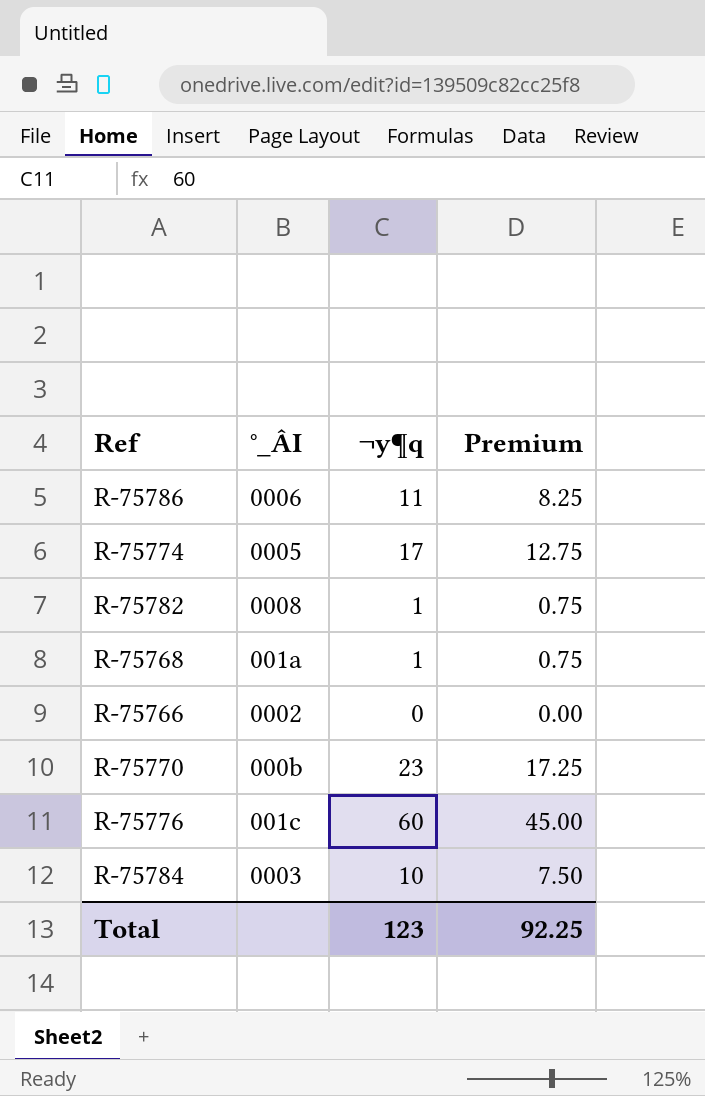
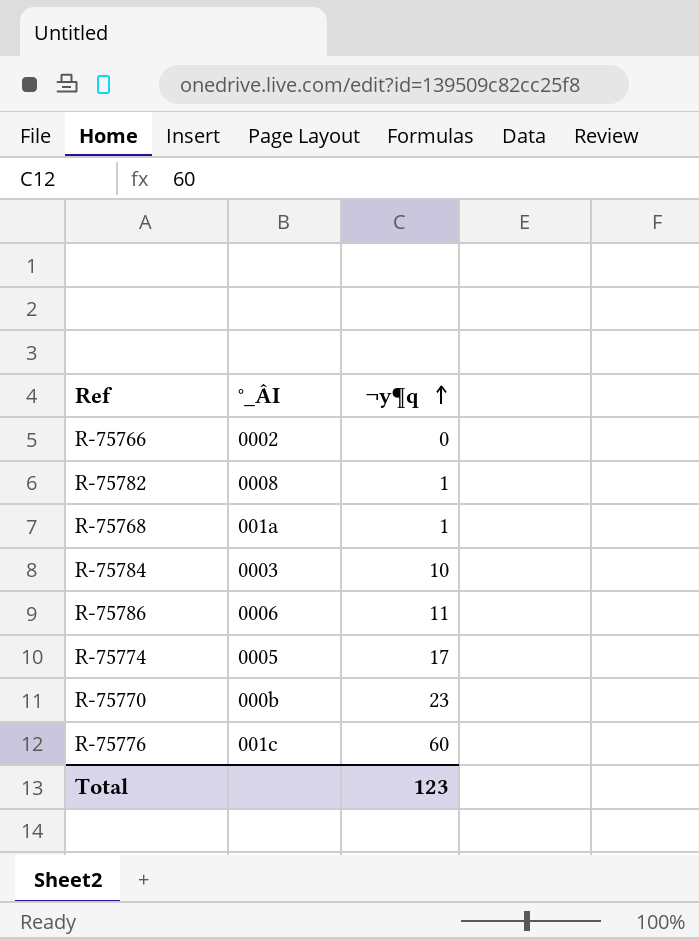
row order: none -> ¬y¶q ascending
column Premium | formula: [¬y¶q] * 0.75 -> none

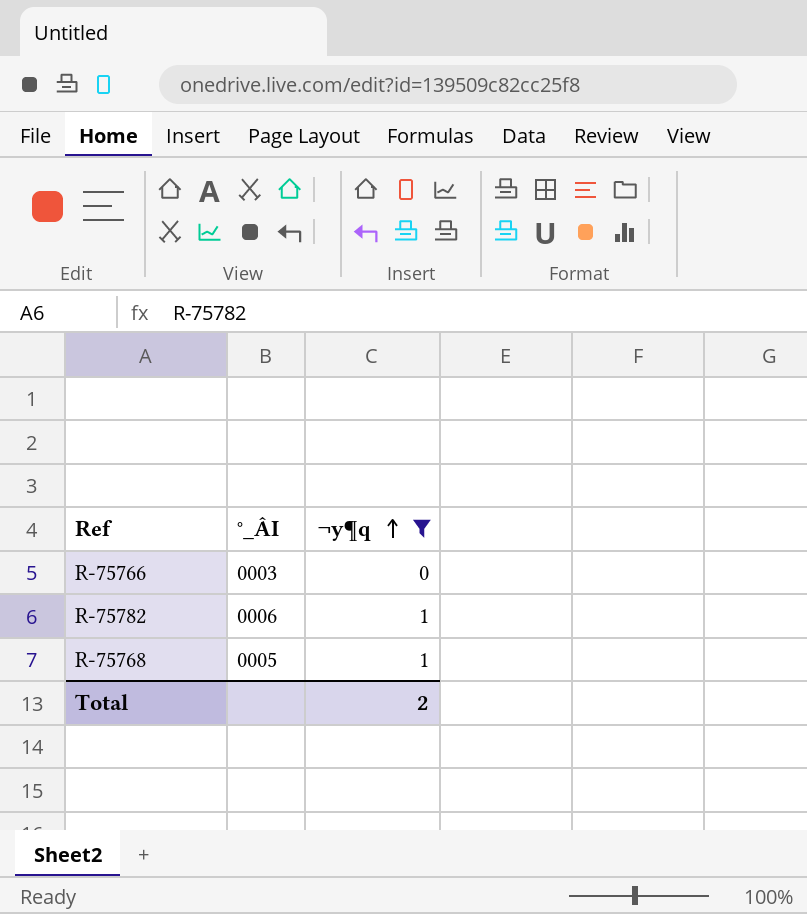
filter: none -> ¬y¶q <= 1
R-75766 | °_ÂI: 0002 -> 0003
R-75782 | °_ÂI: 0008 -> 0006
R-75768 | °_ÂI: 001a -> 0005
Total | ¬y¶q: 123 -> 2

